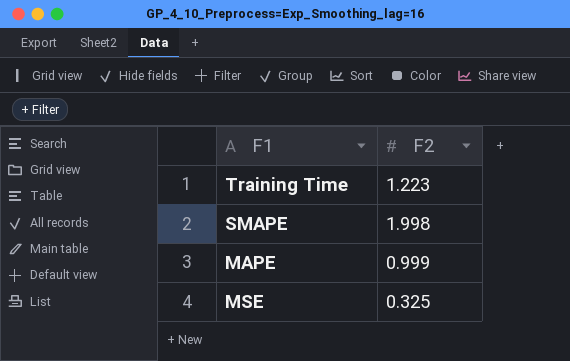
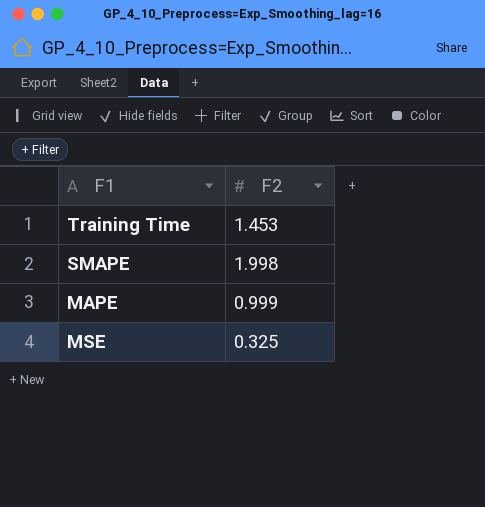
Training Time | F2: 1.223 -> 1.453

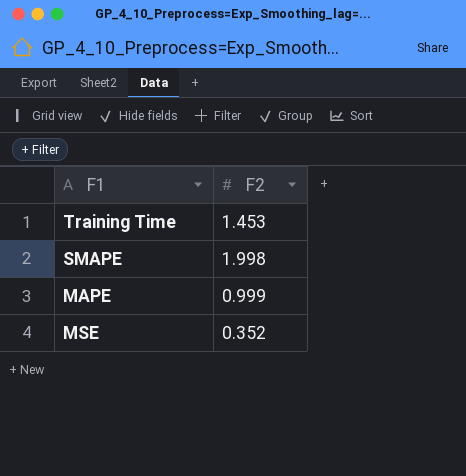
MSE | F2: 0.325 -> 0.352

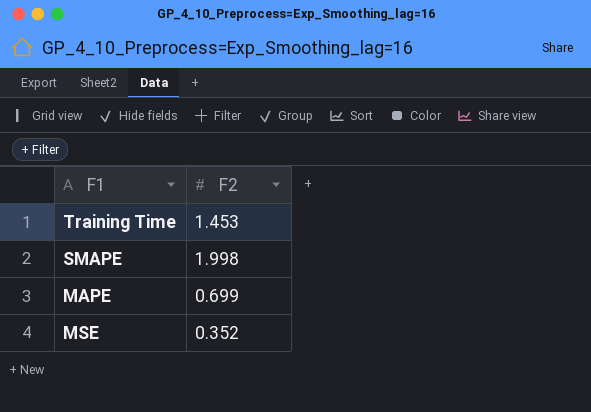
MAPE | F2: 0.999 -> 0.699

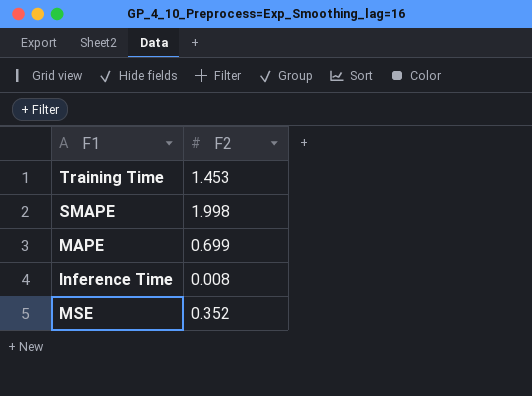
row Inference Time: none -> 0.008

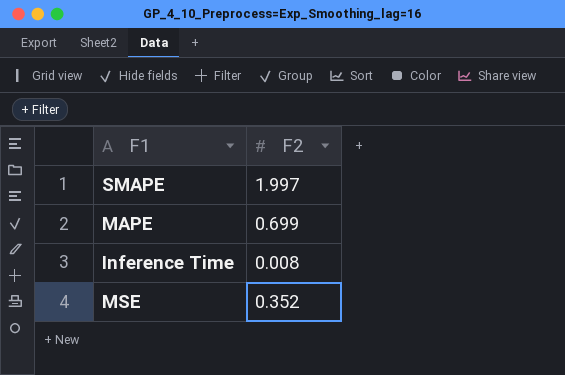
row Training Time: 1.453 -> none
SMAPE | F2: 1.998 -> 1.997

